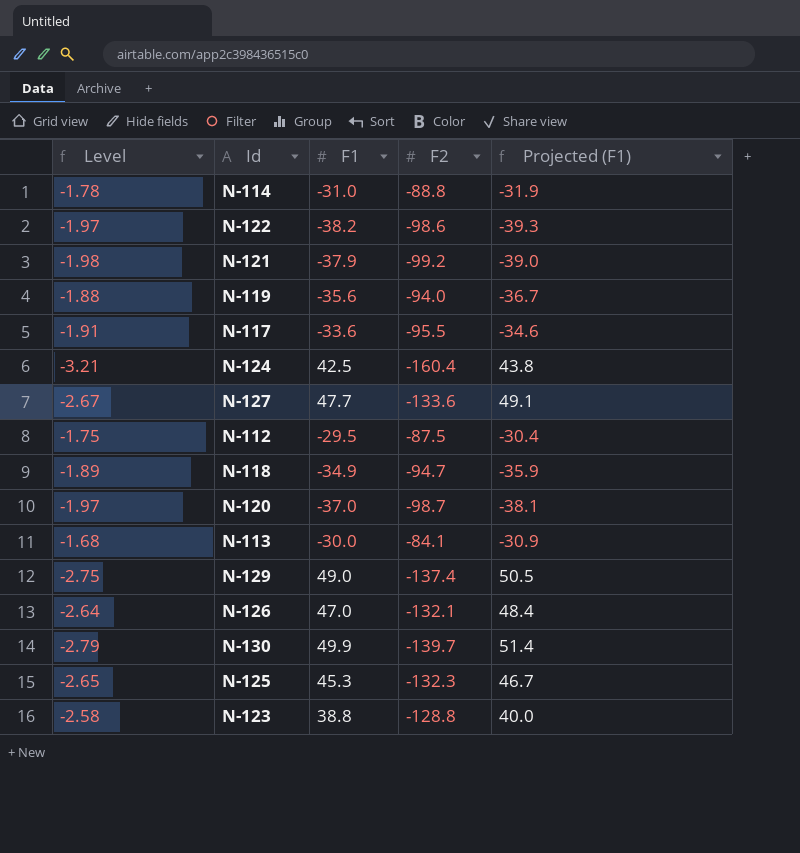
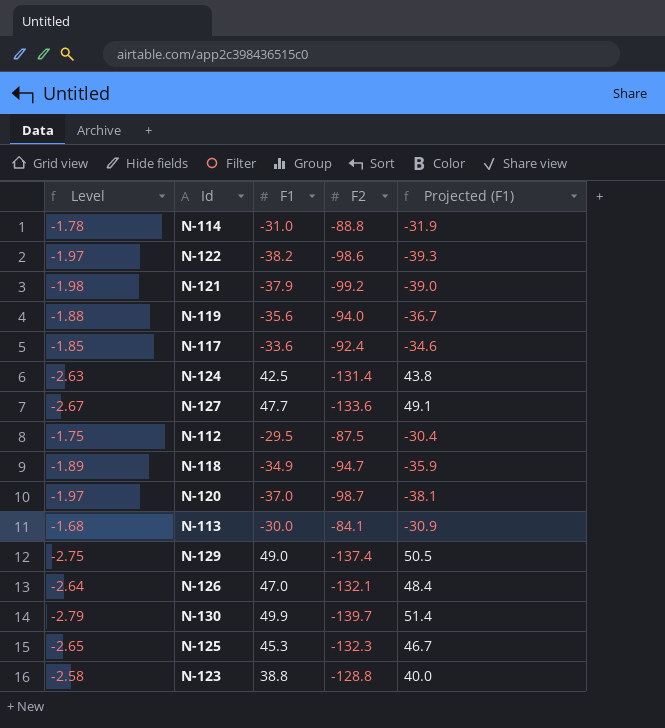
N-117 | Level: -1.91 -> -1.85
N-117 | F2: -95.5 -> -92.4
N-124 | Level: -3.21 -> -2.63
N-124 | F2: -160.4 -> -131.4

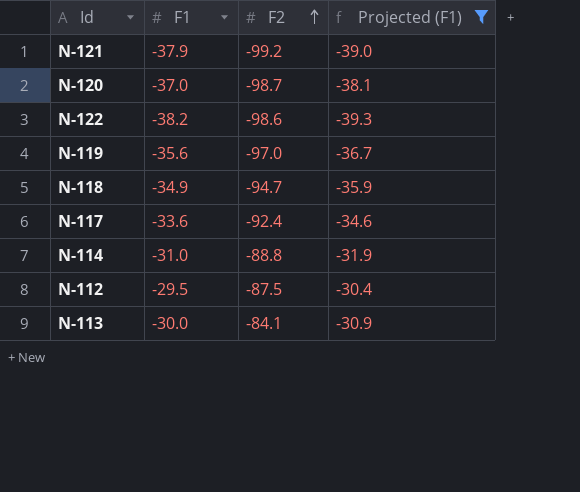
filter: none -> Projected (F1) <= -30.4
row order: none -> F2 ascending
column Level | formula: [F2] * 0.02 -> none
N-119 | F2: -94.0 -> -97.0

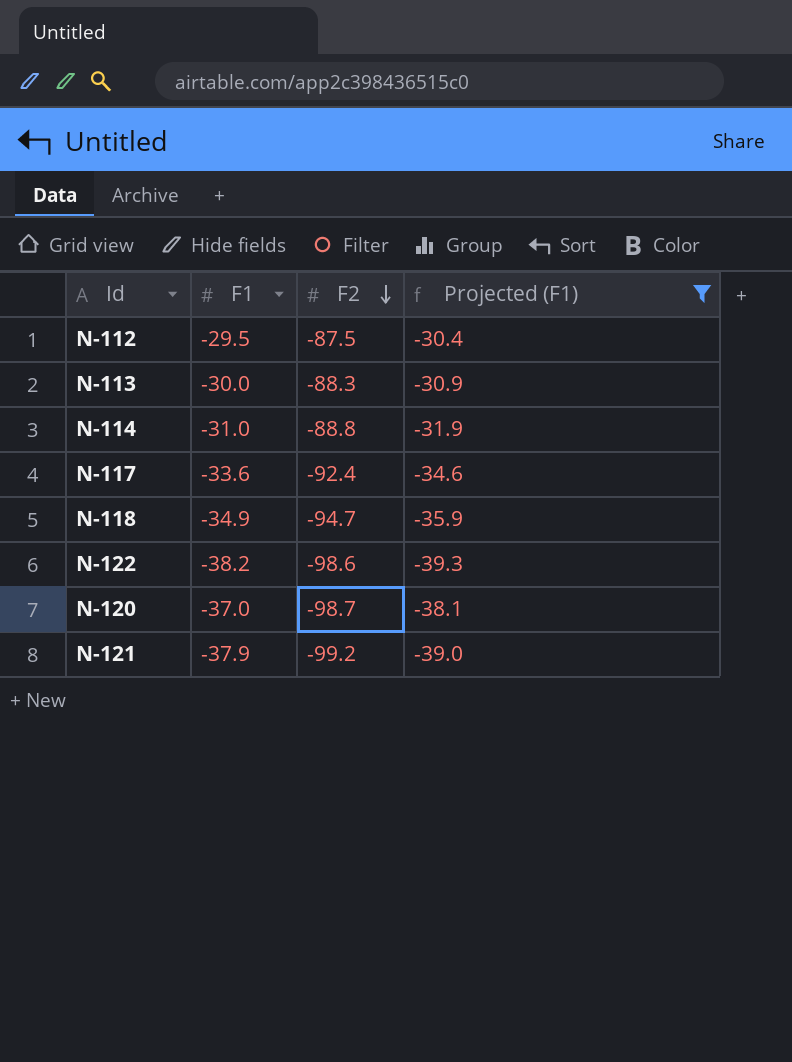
row order: F2 ascending -> F2 descending
row N-119: -35.6 | -97.0 | -36.7 -> none
N-113 | F2: -84.1 -> -88.3

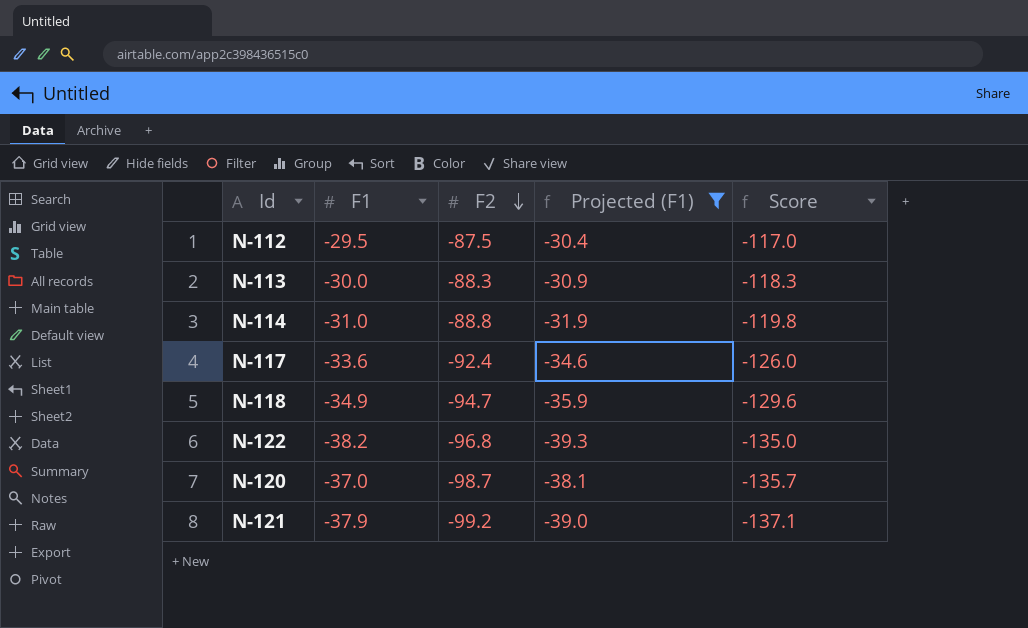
column Score | formula: none -> [F1] + [F2]
N-122 | F2: -98.6 -> -96.8

